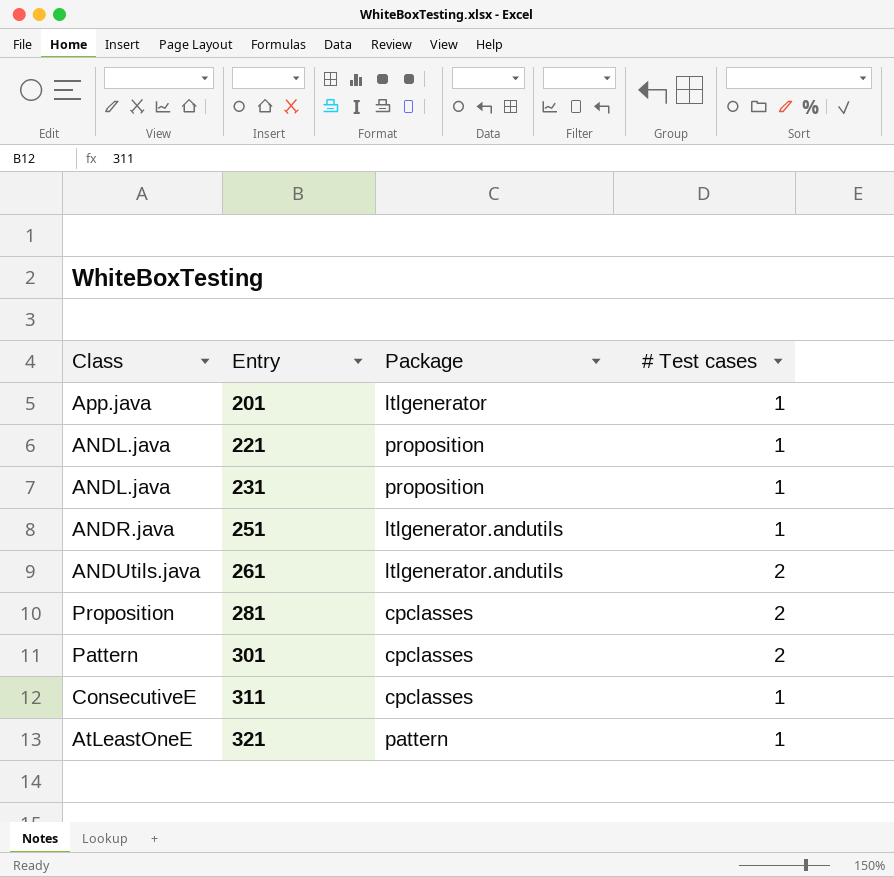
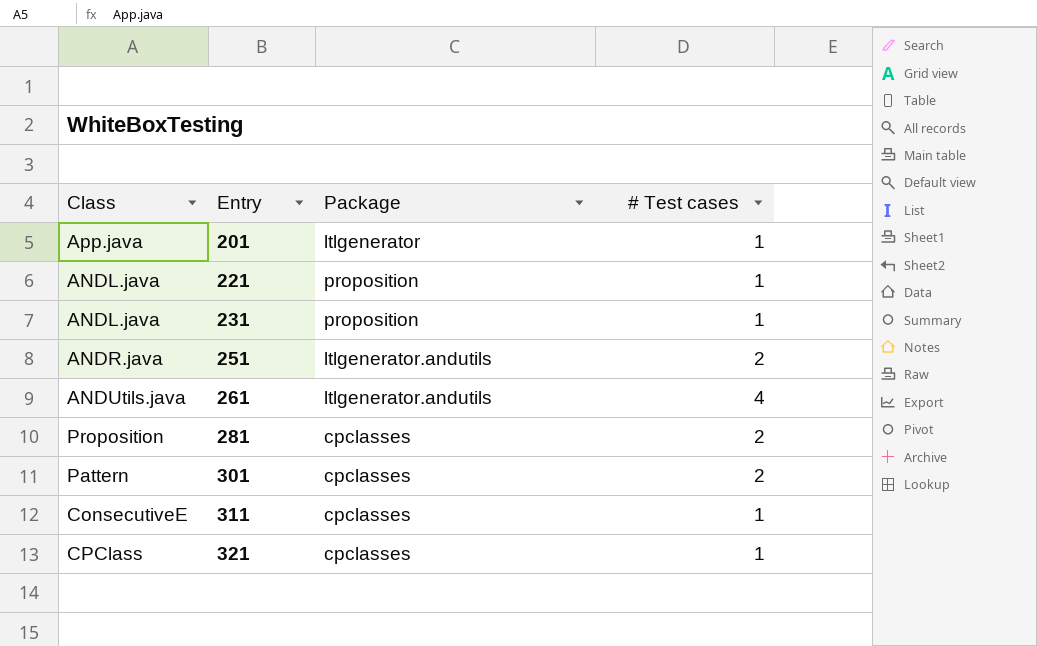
251 | # Test cases: 1 -> 2
261 | # Test cases: 2 -> 4
321 | Class: AtLeastOneE -> CPClass
321 | Package: pattern -> cpclasses

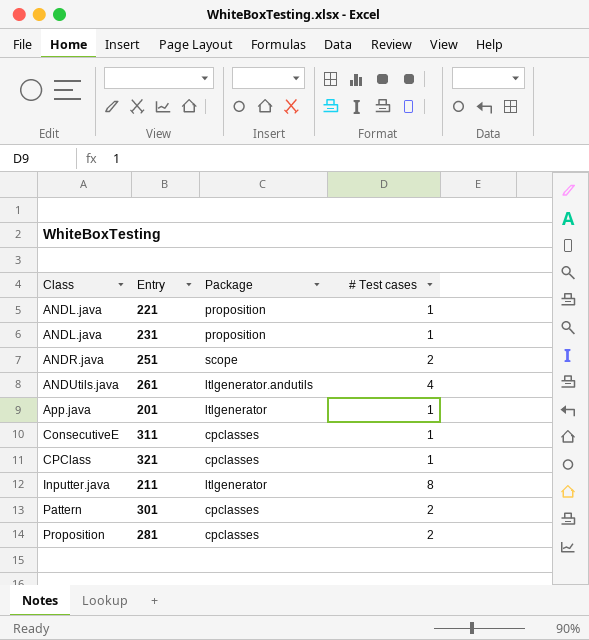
row order: Entry ascending -> Class ascending
251 | Package: ltlgenerator.andutils -> scope
row 211: none -> Inputter.java | ltlgenerator | 8

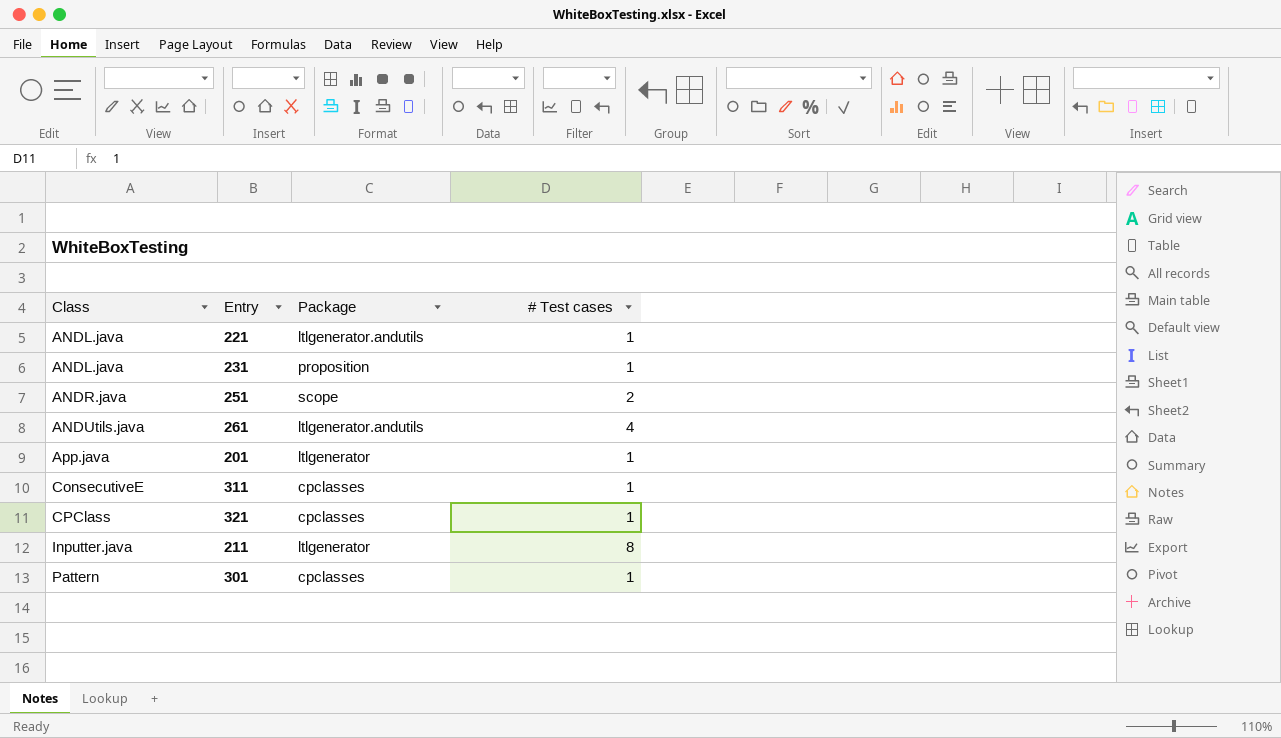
row 281: Proposition | cpclasses | 2 -> none
221 | Package: proposition -> ltlgenerator.andutils
301 | # Test cases: 2 -> 1

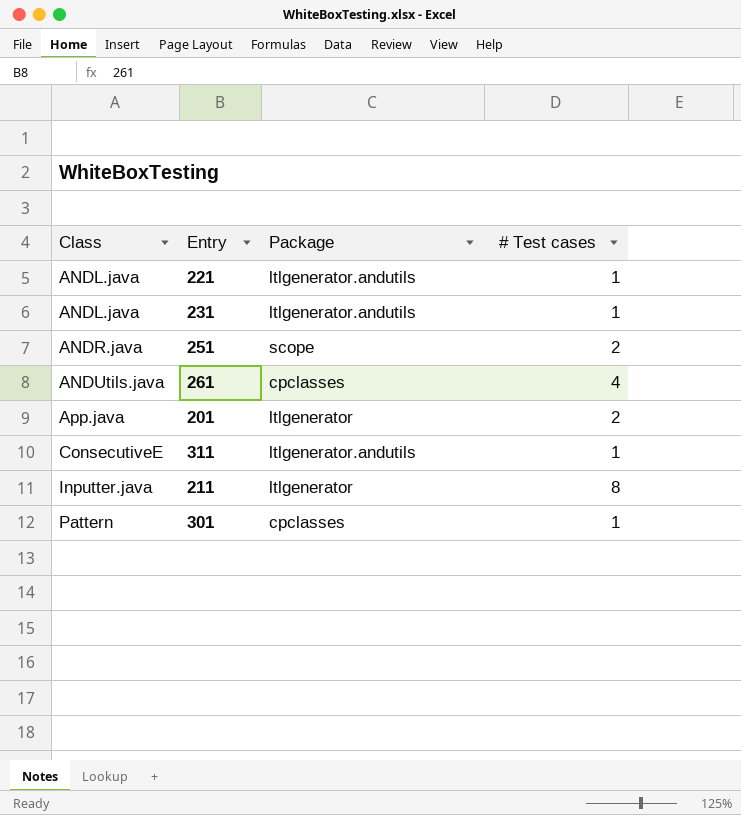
row 321: CPClass | cpclasses | 1 -> none
231 | Package: proposition -> ltlgenerator.andutils
261 | Package: ltlgenerator.andutils -> cpclasses
201 | # Test cases: 1 -> 2
311 | Package: cpclasses -> ltlgenerator.andutils

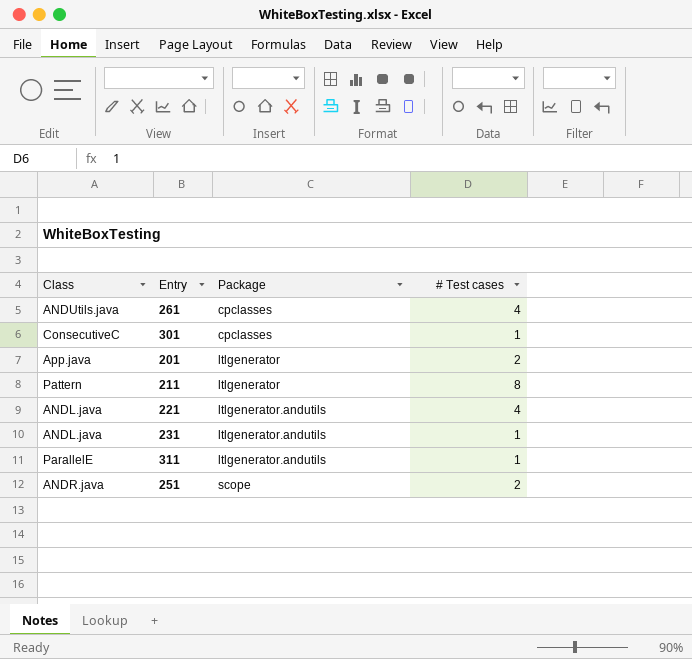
row order: Class ascending -> Package ascending
301 | Class: Pattern -> ConsecutiveC
211 | Class: Inputter.java -> Pattern
221 | # Test cases: 1 -> 4
311 | Class: ConsecutiveE -> ParallelE

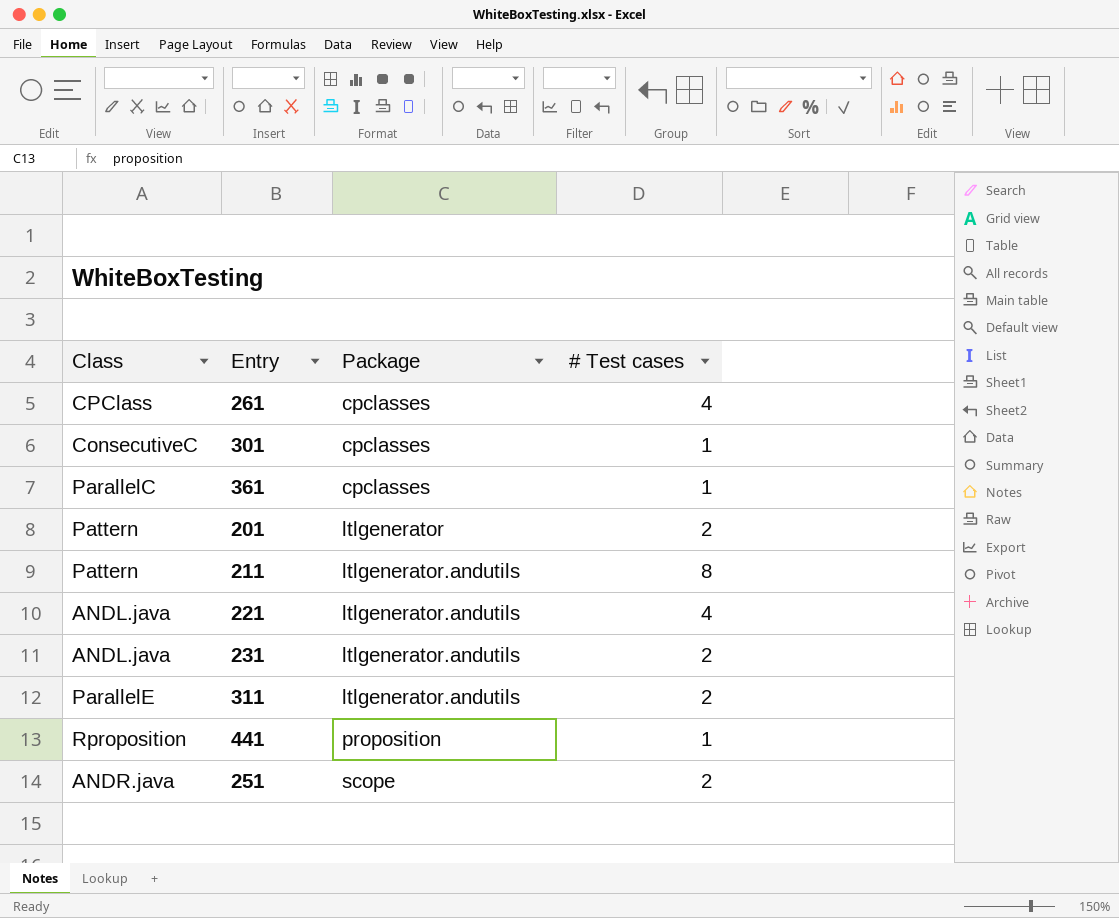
261 | Class: ANDUtils.java -> CPClass
row 361: none -> ParallelC | cpclasses | 1
201 | Class: App.java -> Pattern
211 | Package: ltlgenerator -> ltlgenerator.andutils
231 | # Test cases: 1 -> 2
311 | # Test cases: 1 -> 2
row 441: none -> Rproposition | proposition | 1

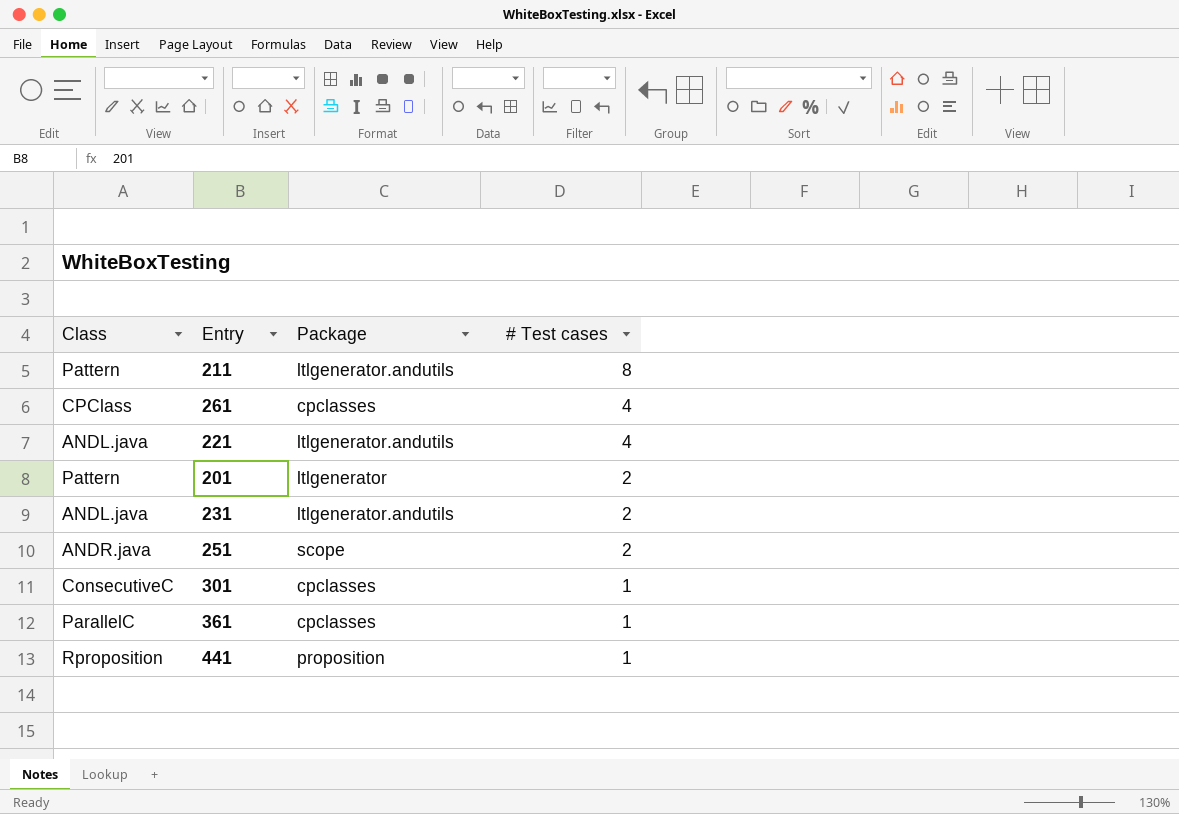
row order: Package ascending -> # Test cases descending
row 311: ParallelE | ltlgenerator.andutils | 2 -> none

